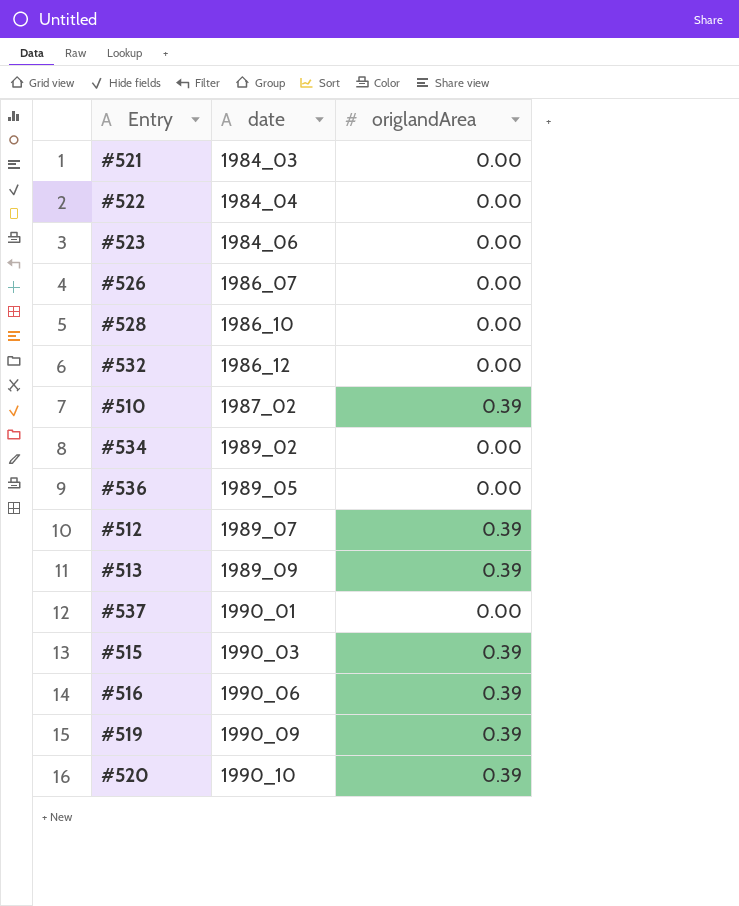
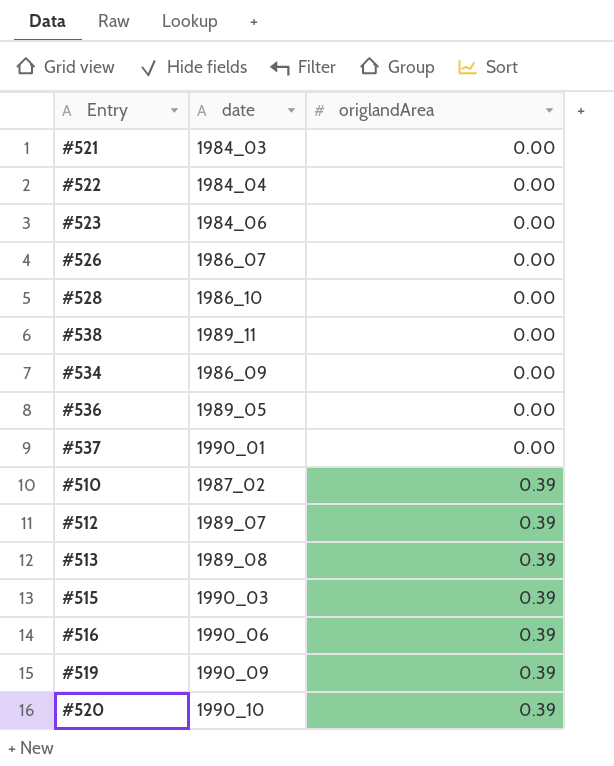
row order: date ascending -> origlandArea ascending
row #532: 1986_12 | 0.00 -> none
row #538: none -> 1989_11 | 0.00
#534 | date: 1989_02 -> 1986_09
#513 | date: 1989_09 -> 1989_08

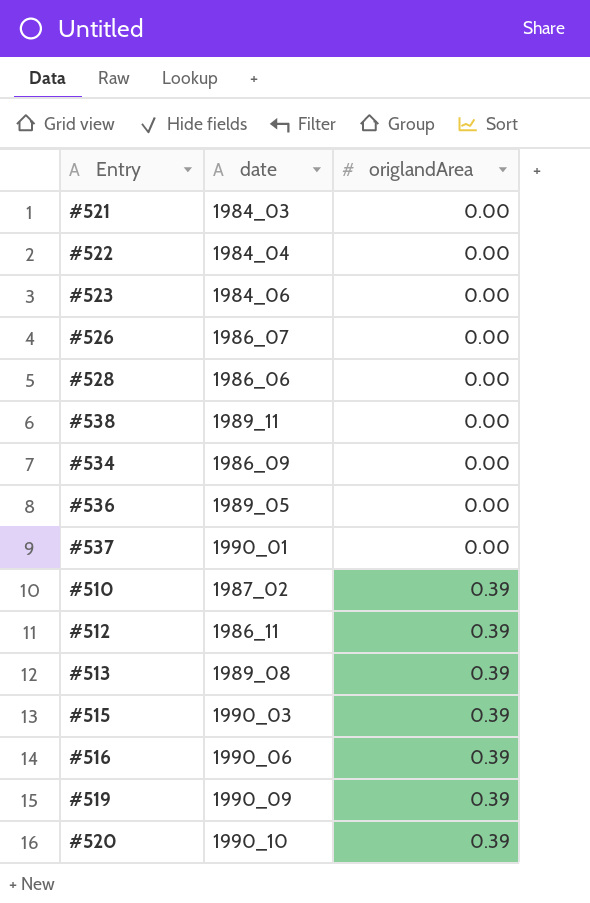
#528 | date: 1986_10 -> 1986_06
#512 | date: 1989_07 -> 1986_11

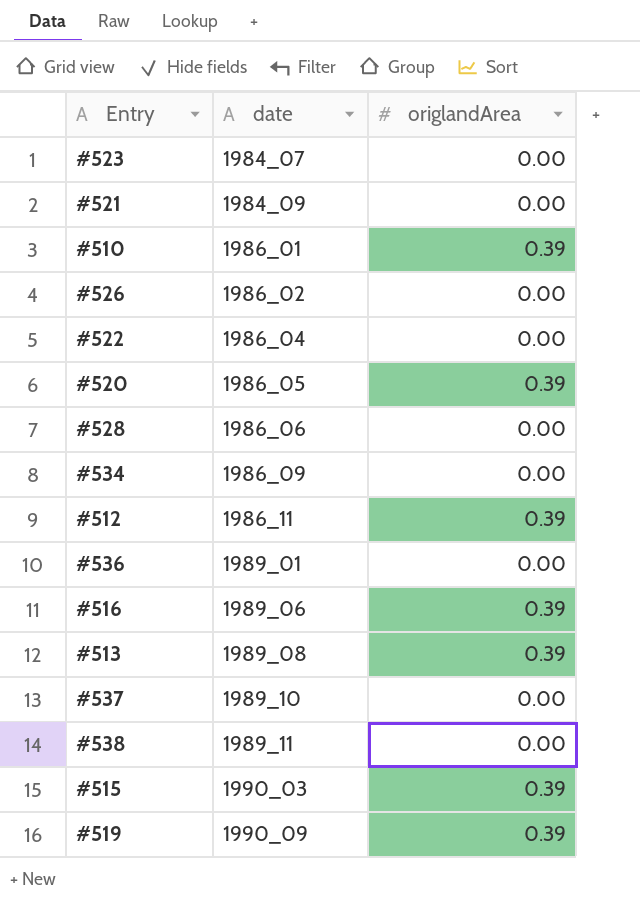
row order: origlandArea ascending -> date ascending
#523 | date: 1984_06 -> 1984_07
#521 | date: 1984_03 -> 1984_09
#510 | date: 1987_02 -> 1986_01
#526 | date: 1986_07 -> 1986_02
#522 | date: 1984_04 -> 1986_04
#520 | date: 1990_10 -> 1986_05
#536 | date: 1989_05 -> 1989_01
#516 | date: 1990_06 -> 1989_06
#537 | date: 1990_01 -> 1989_10

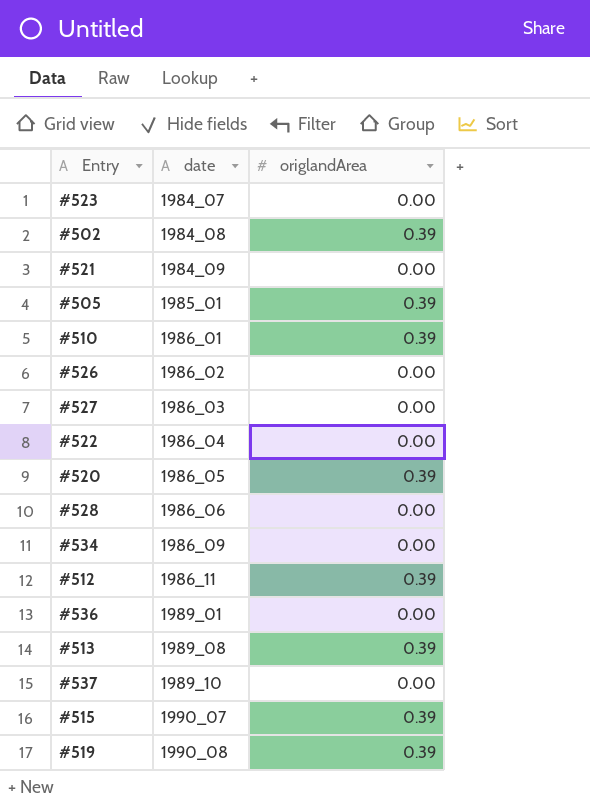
row #516: 1989_06 | 0.39 -> none
row #538: 1989_11 | 0.00 -> none
row #502: none -> 1984_08 | 0.39
row #505: none -> 1985_01 | 0.39
row #527: none -> 1986_03 | 0.00
#515 | date: 1990_03 -> 1990_07
#519 | date: 1990_09 -> 1990_08

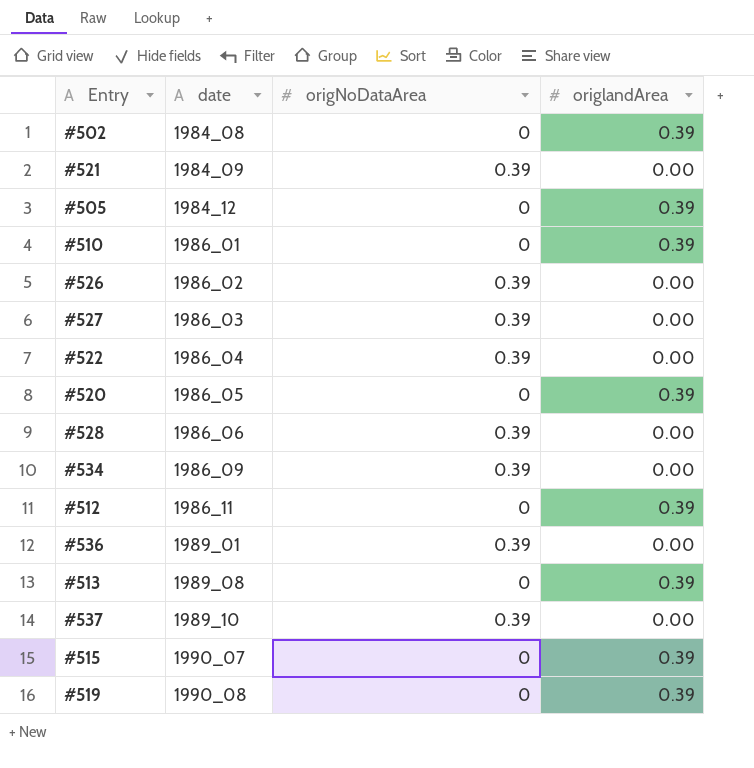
column origNoDataArea | position: none -> 3
row #523: 1984_07 | 0.00 -> none
#505 | date: 1985_01 -> 1984_12

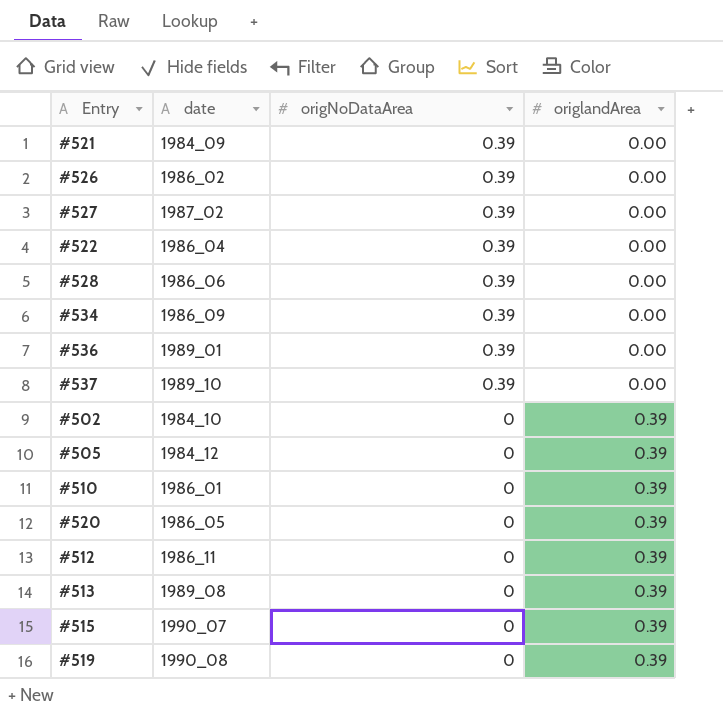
row order: date ascending -> origNoDataArea descending
#527 | date: 1986_03 -> 1987_02
#502 | date: 1984_08 -> 1984_10

